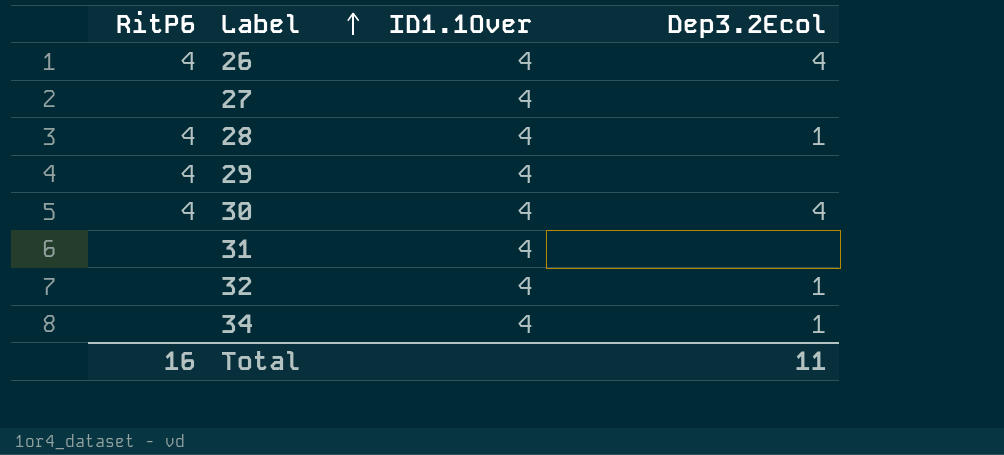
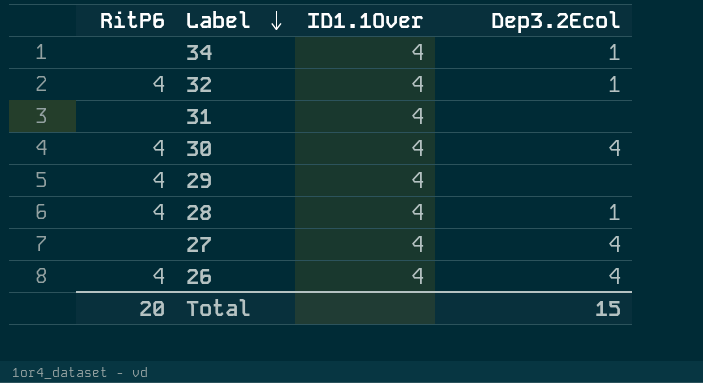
row order: Label ascending -> Label descending
32 | RitP6: none -> 4
27 | Dep3.2Ecol: none -> 4
Total | RitP6: 16 -> 20
Total | Dep3.2Ecol: 11 -> 15

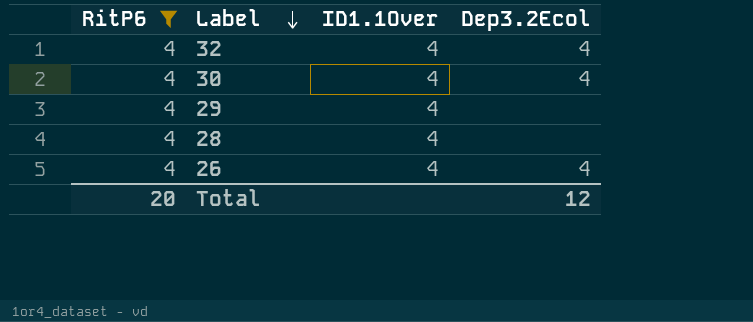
filter: none -> RitP6 = 4
32 | Dep3.2Ecol: 1 -> 4
28 | Dep3.2Ecol: 1 -> none
Total | Dep3.2Ecol: 15 -> 12

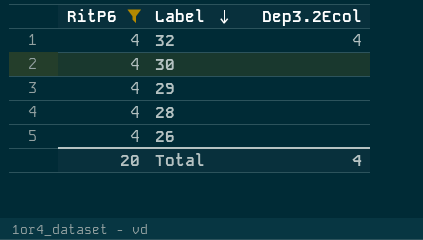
column ID1.1Over | position: 3 -> none
30 | Dep3.2Ecol: 4 -> none
26 | Dep3.2Ecol: 4 -> none
Total | Dep3.2Ecol: 12 -> 4

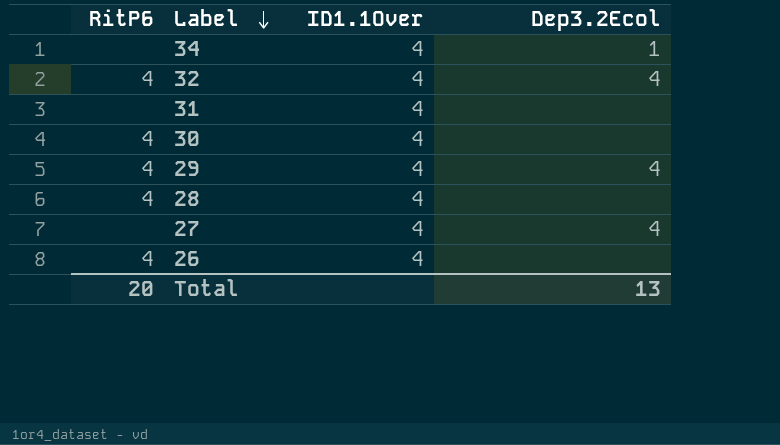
filter: RitP6 = 4 -> none
column ID1.1Over | position: none -> 3
29 | Dep3.2Ecol: none -> 4
Total | Dep3.2Ecol: 4 -> 13

